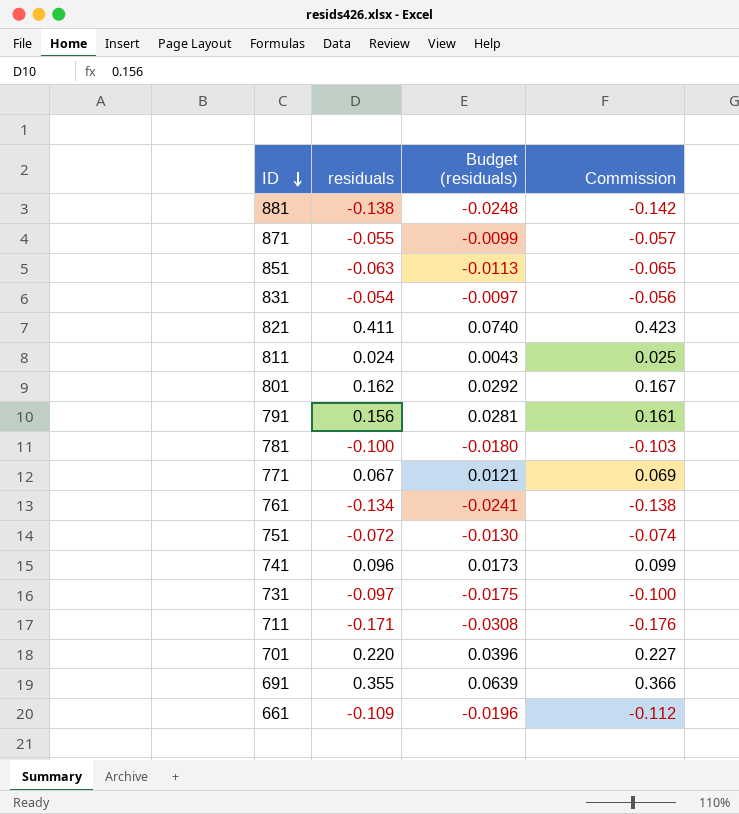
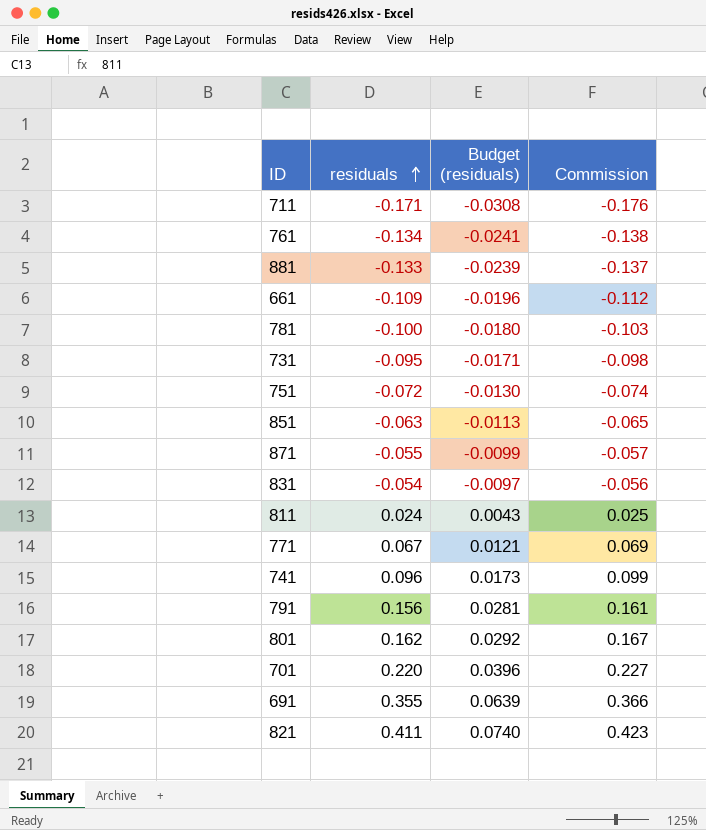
row order: ID descending -> residuals ascending
881 | residuals: -0.138 -> -0.133
881 | Budget (residuals): -0.0248 -> -0.0239
881 | Commission: -0.142 -> -0.137
731 | residuals: -0.097 -> -0.095
731 | Budget (residuals): -0.0175 -> -0.0171
731 | Commission: -0.100 -> -0.098

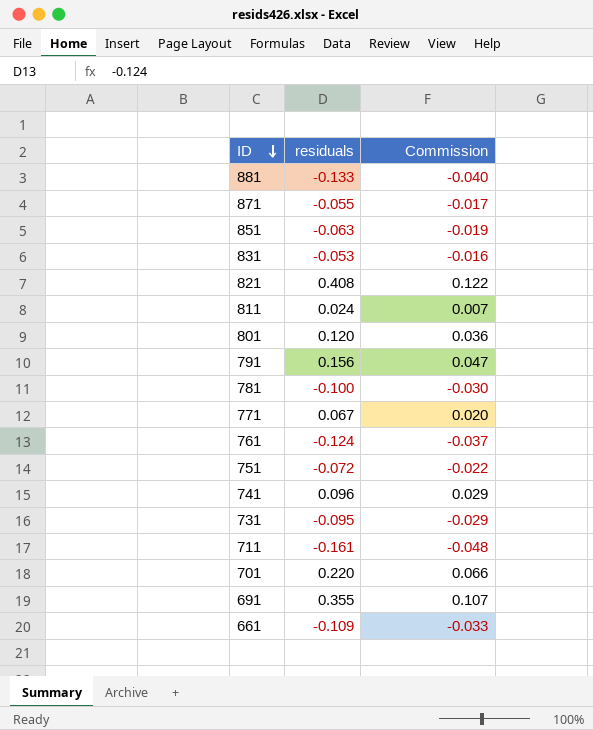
row order: residuals ascending -> ID descending
column Budget (residuals) | formula: [residuals] * 0.18 -> none
column Commission | formula: [residuals] * 1.03 -> [residuals] * 0.3
831 | residuals: -0.054 -> -0.053
821 | residuals: 0.411 -> 0.408
801 | residuals: 0.162 -> 0.120
761 | residuals: -0.134 -> -0.124
711 | residuals: -0.171 -> -0.161

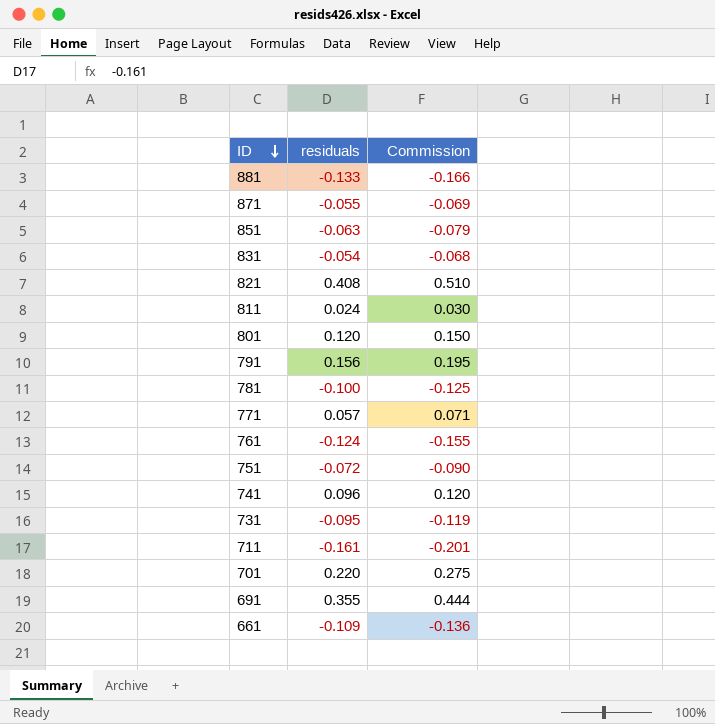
column Commission | formula: [residuals] * 0.3 -> [residuals] * 1.25
831 | residuals: -0.053 -> -0.054
771 | residuals: 0.067 -> 0.057

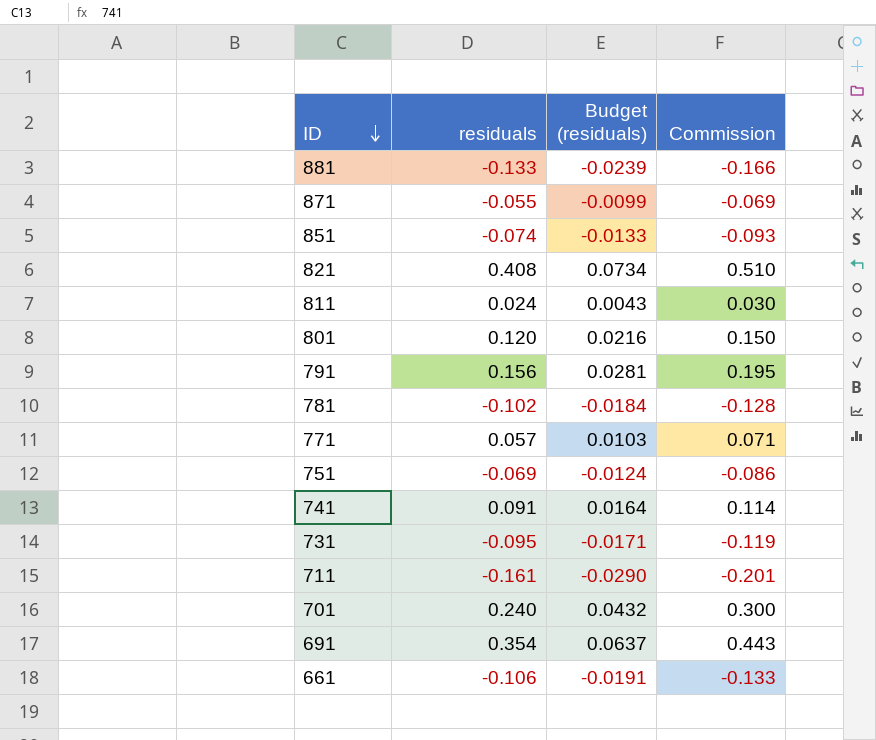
column Budget (residuals) | formula: none -> [residuals] * 0.18
row 831: -0.054 | -0.068 -> none
row 761: -0.124 | -0.155 -> none
851 | residuals: -0.063 -> -0.074
851 | Commission: -0.079 -> -0.093
781 | residuals: -0.100 -> -0.102
781 | Commission: -0.125 -> -0.128
751 | residuals: -0.072 -> -0.069
751 | Commission: -0.090 -> -0.086
741 | residuals: 0.096 -> 0.091
741 | Commission: 0.120 -> 0.114
701 | residuals: 0.220 -> 0.240
701 | Commission: 0.275 -> 0.300
691 | residuals: 0.355 -> 0.354
691 | Commission: 0.444 -> 0.443
661 | residuals: -0.109 -> -0.106
661 | Commission: -0.136 -> -0.133

